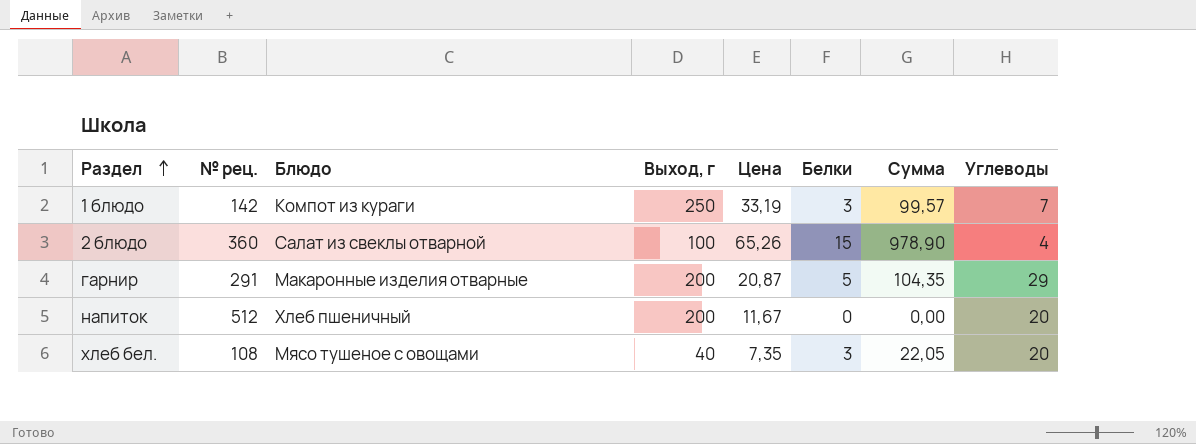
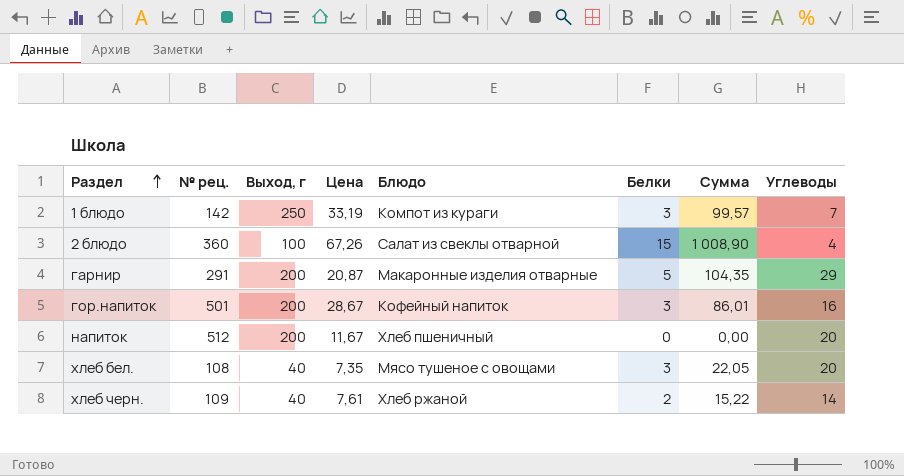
column Блюдо | position: 3 -> 5
2 блюдо | Цена: 65,26 -> 67,26
2 блюдо | Сумма: 978,90 -> 1 008,90
row гор.напиток: none -> 501 | 200 | 28,67 | Кофейный напиток | 3 | 86,01 | 16
row хлеб черн.: none -> 109 | 40 | 7,61 | Хлеб ржаной | 2 | 15,22 | 14

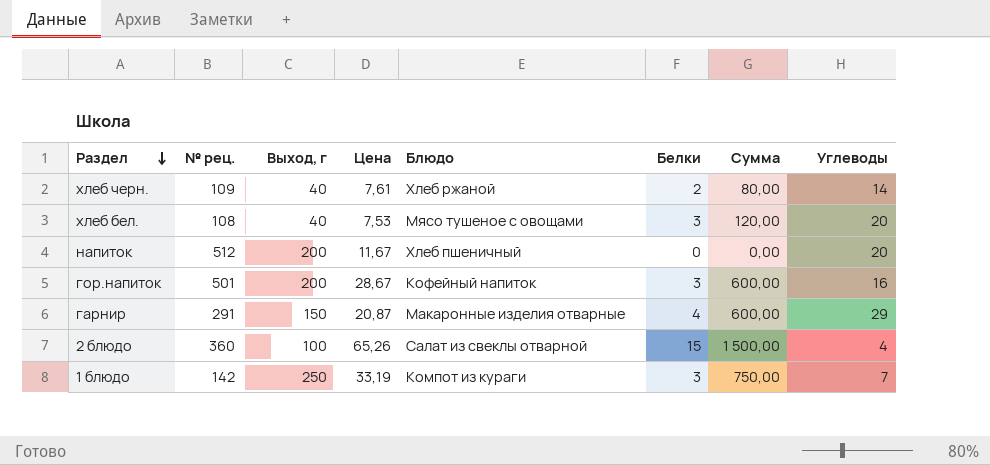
row order: Раздел ascending -> Раздел descending
column Сумма | formula: [Цена] * [Белки] -> [Выход, г] * [Белки]
хлеб бел. | Цена: 7,35 -> 7,53
гарнир | Выход, г: 200 -> 150
гарнир | Белки: 5 -> 4
2 блюдо | Цена: 67,26 -> 65,26

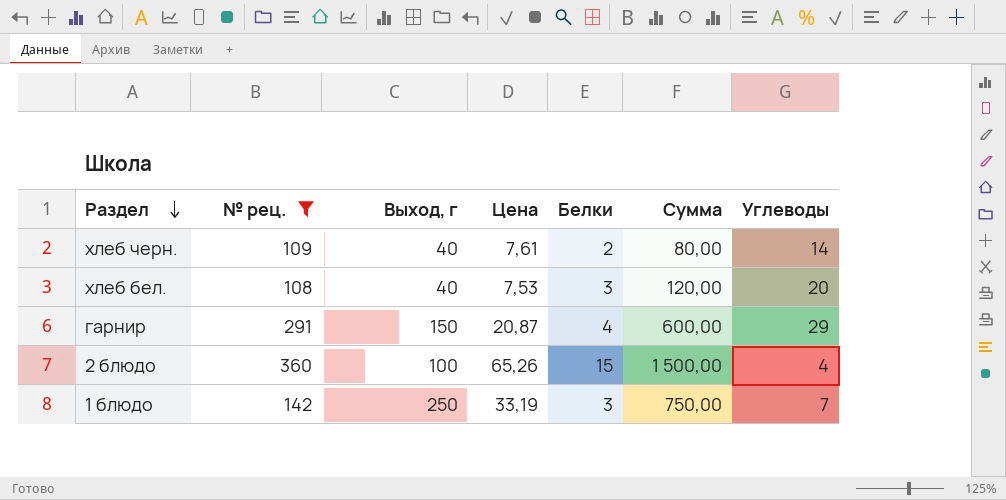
filter: none -> № рец. <= 360
column Блюдо | position: 5 -> none

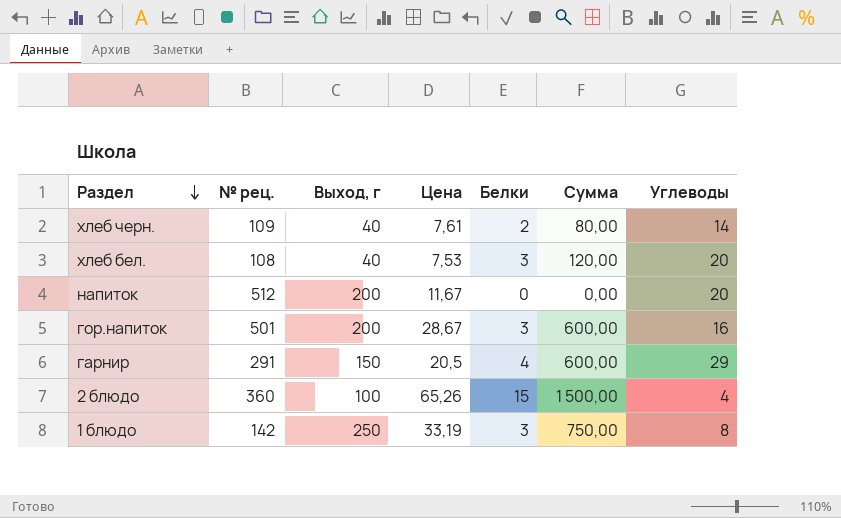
filter: № рец. <= 360 -> none
гарнир | Цена: 20,87 -> 20,5
1 блюдо | Углеводы: 7 -> 8

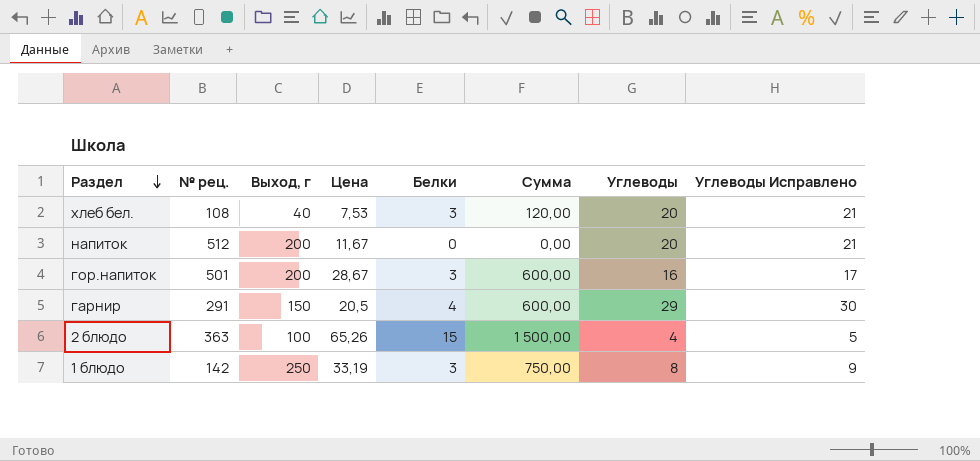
column Углеводы Исправлено | formula: none -> [Углеводы] + 1
row хлеб черн.: 109 | 40 | 7,61 | 2 | 80,00 | 14 -> none
2 блюдо | № рец.: 360 -> 363

